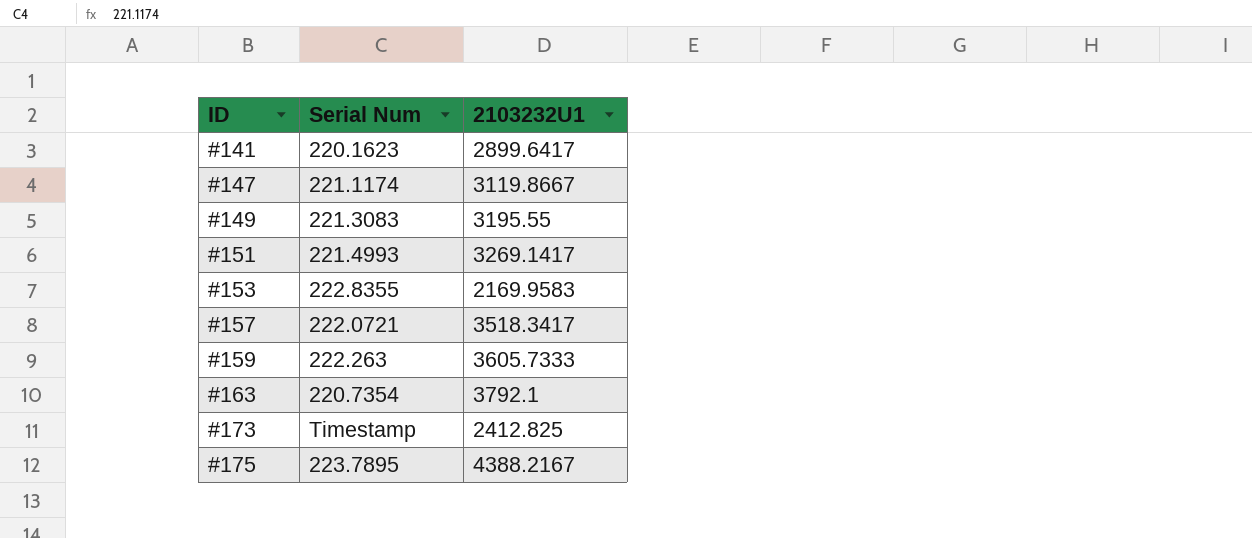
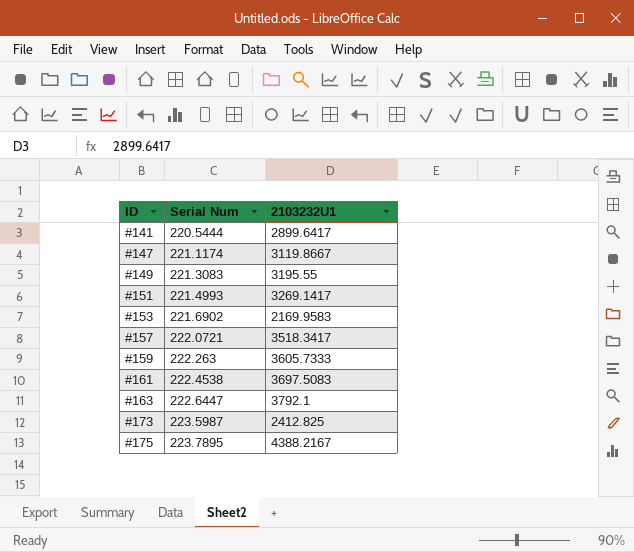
#141 | Serial Num: 220.1623 -> 220.5444
#153 | Serial Num: 222.8355 -> 221.6902
row #161: none -> 222.4538 | 3697.5083
#163 | Serial Num: 220.7354 -> 222.6447
#173 | Serial Num: Timestamp -> 223.5987

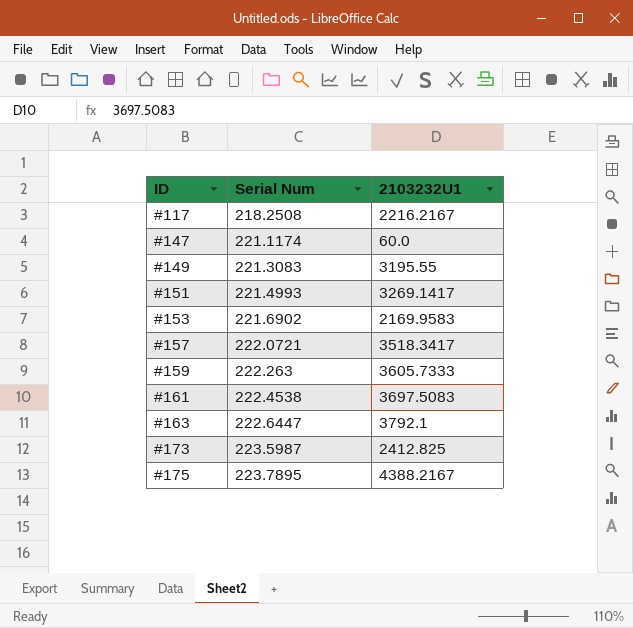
row #141: 220.5444 | 2899.6417 -> none
row #117: none -> 218.2508 | 2216.2167
#147 | 2103232U1: 3119.8667 -> 60.0

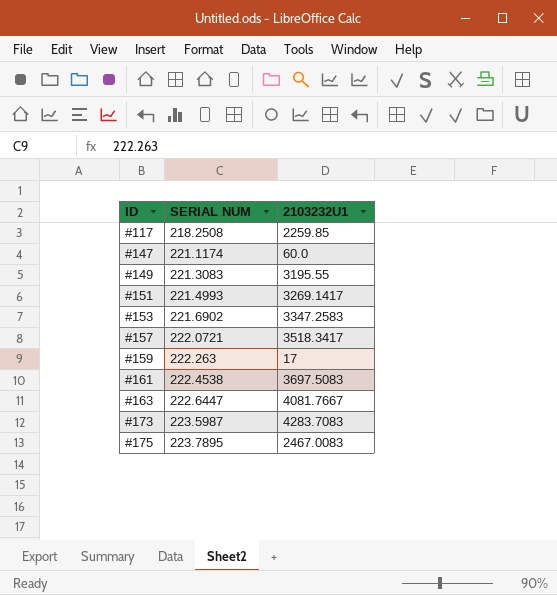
column name: Serial Num -> SERIAL NUM
#117 | 2103232U1: 2216.2167 -> 2259.85
#153 | 2103232U1: 2169.9583 -> 3347.2583
#159 | 2103232U1: 3605.7333 -> 17
#163 | 2103232U1: 3792.1 -> 4081.7667
#173 | 2103232U1: 2412.825 -> 4283.7083
#175 | 2103232U1: 4388.2167 -> 2467.0083

